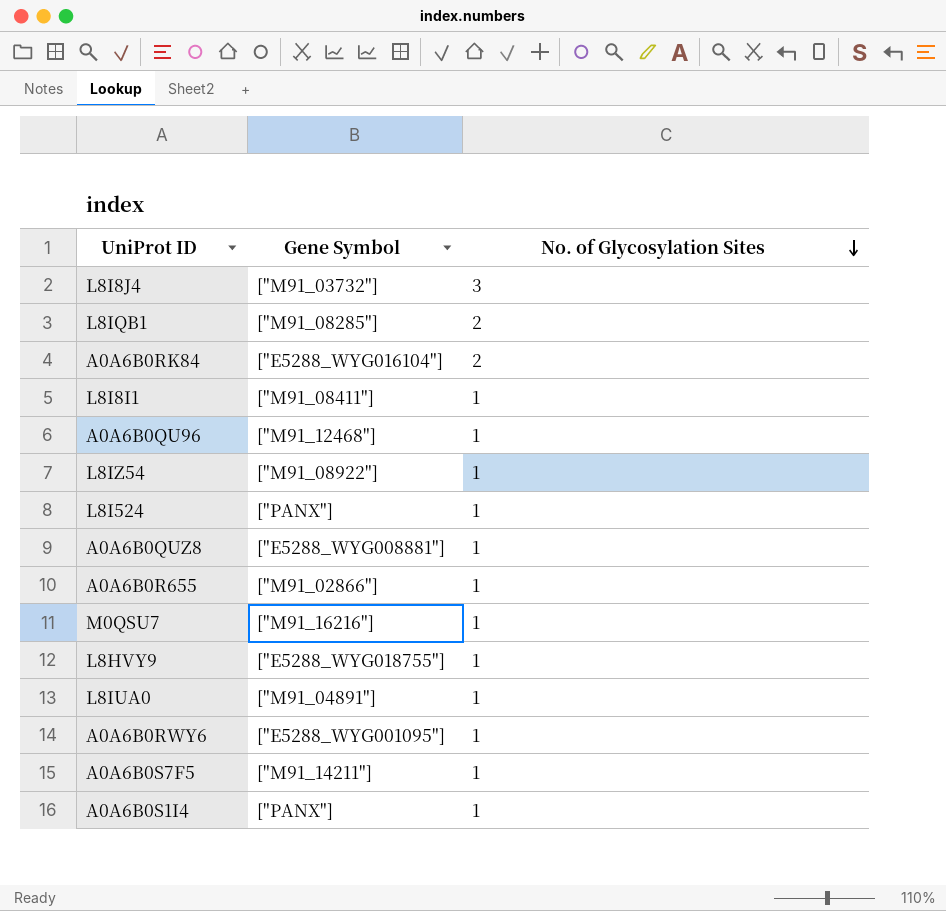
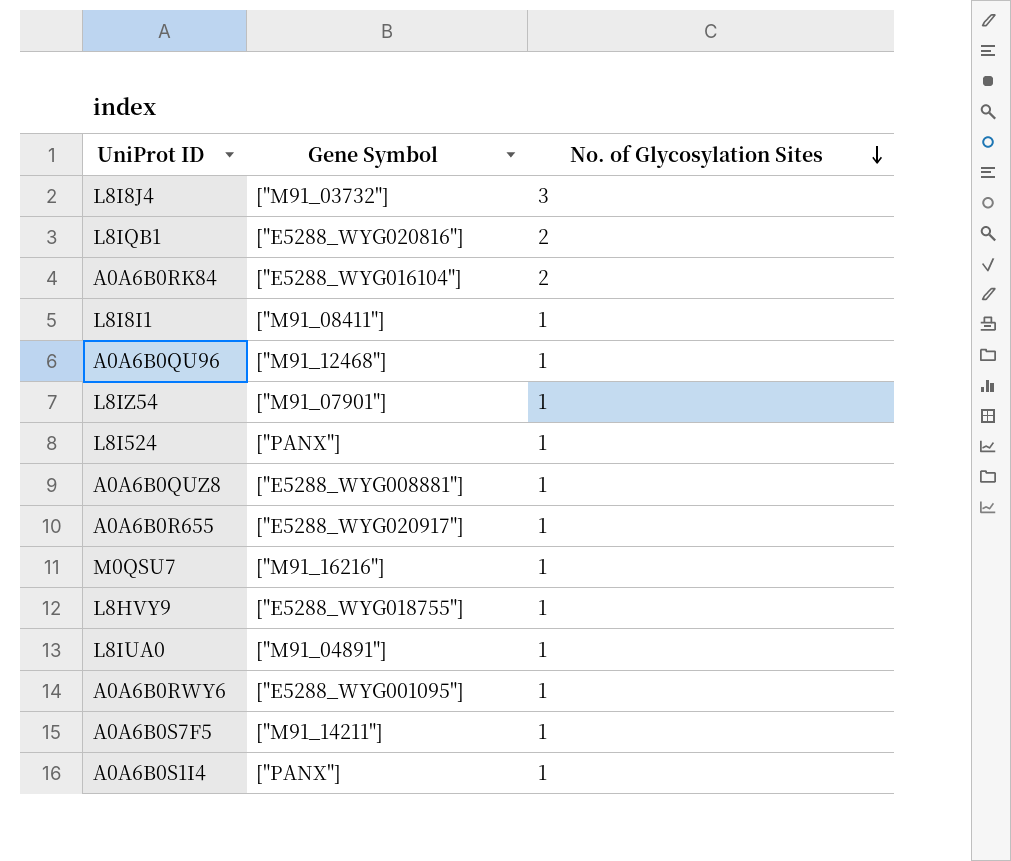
L8IQB1 | Gene Symbol: ["M91_08285"] -> ["E5288_WYG020816"]
L8IZ54 | Gene Symbol: ["M91_08922"] -> ["M91_07901"]
A0A6B0R655 | Gene Symbol: ["M91_02866"] -> ["E5288_WYG020917"]

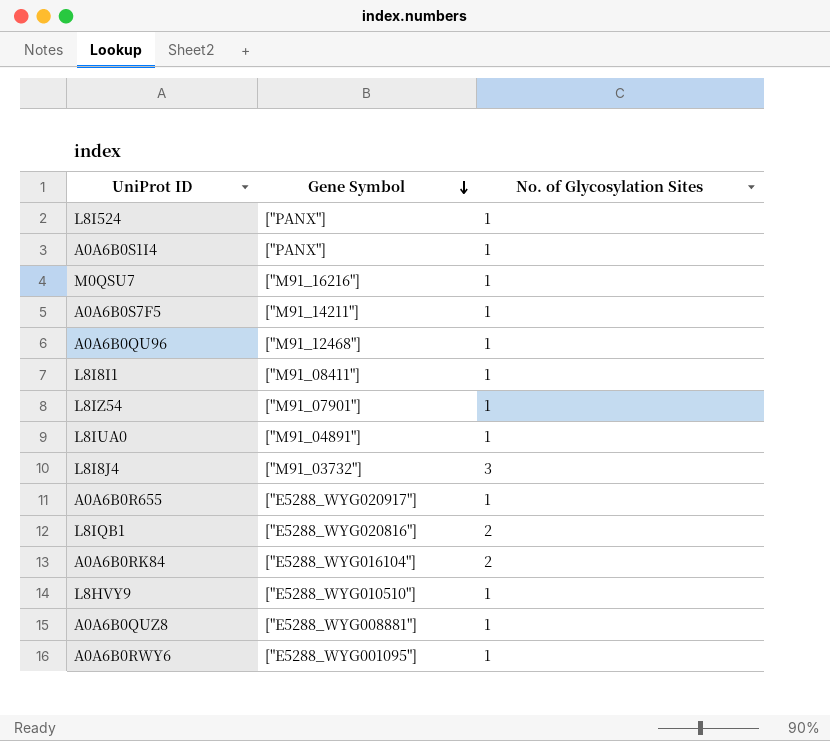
row order: No. of Glycosylation Sites descending -> Gene Symbol descending
L8HVY9 | Gene Symbol: ["E5288_WYG018755"] -> ["E5288_WYG010510"]

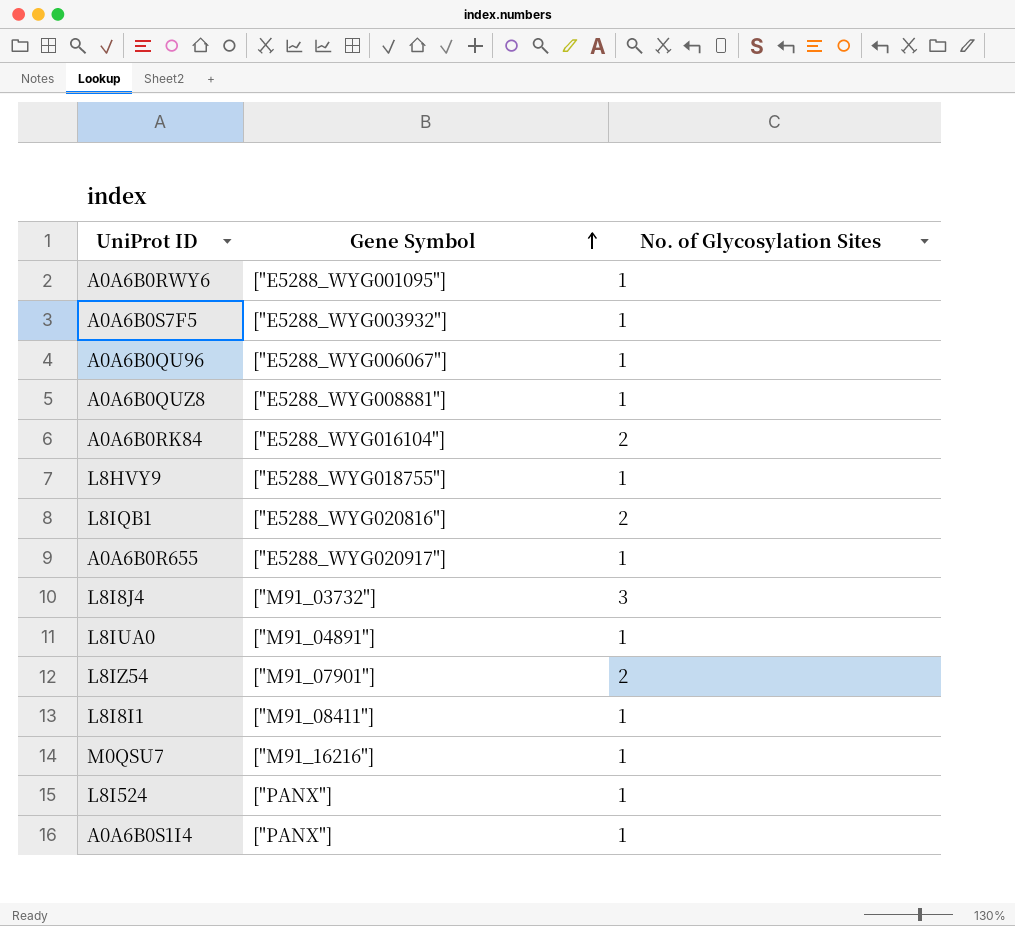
row order: Gene Symbol descending -> Gene Symbol ascending
A0A6B0S7F5 | Gene Symbol: ["M91_14211"] -> ["E5288_WYG003932"]
A0A6B0QU96 | Gene Symbol: ["M91_12468"] -> ["E5288_WYG006067"]
L8HVY9 | Gene Symbol: ["E5288_WYG010510"] -> ["E5288_WYG018755"]
L8IZ54 | No. of Glycosylation Sites: 1 -> 2

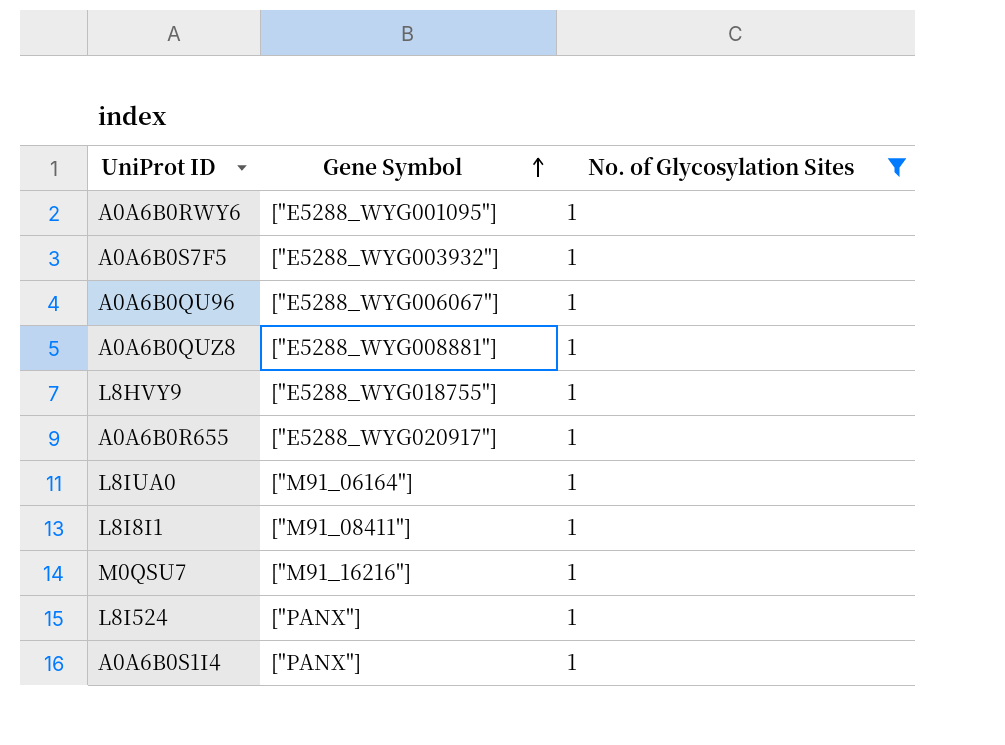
filter: none -> No. of Glycosylation Sites = 1
L8IUA0 | Gene Symbol: ["M91_04891"] -> ["M91_06164"]

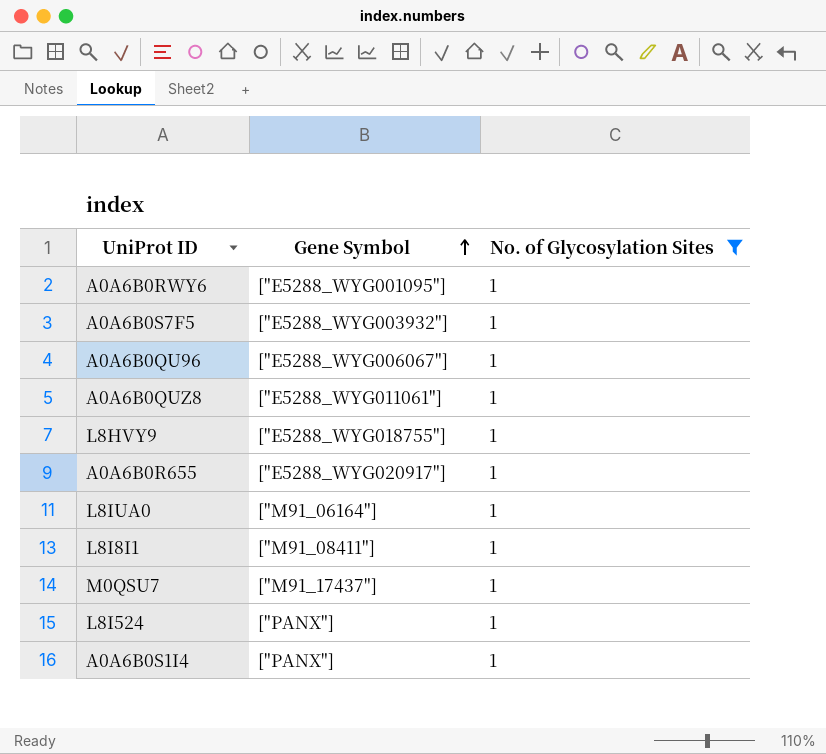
A0A6B0QUZ8 | Gene Symbol: ["E5288_WYG008881"] -> ["E5288_WYG011061"]
M0QSU7 | Gene Symbol: ["M91_16216"] -> ["M91_17437"]

